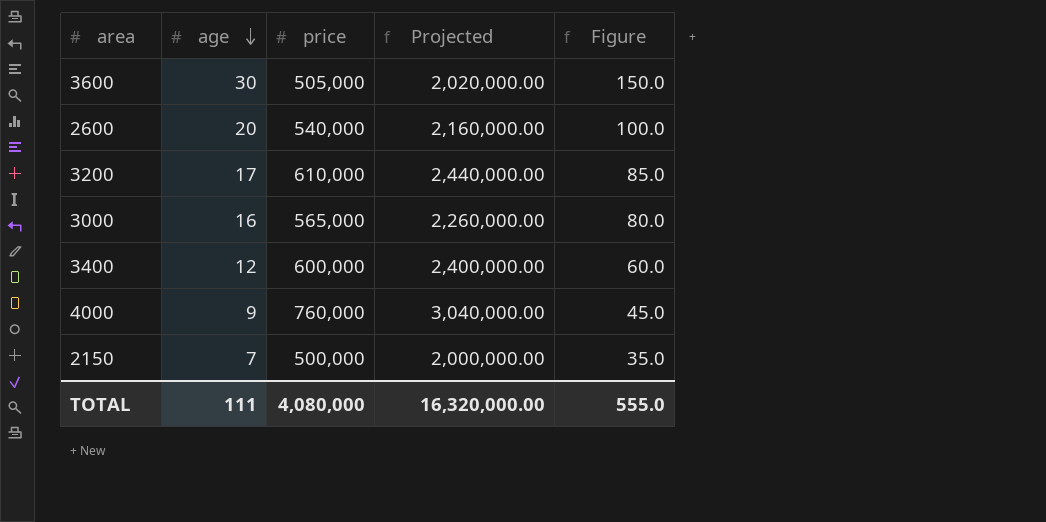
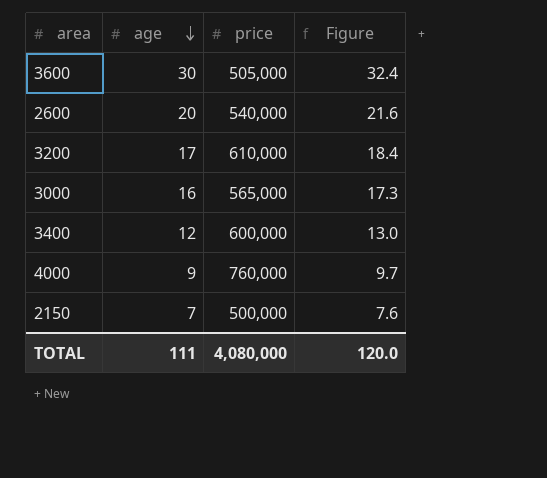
column Projected | formula: [price] * 4 -> none
column Figure | formula: [age] * 5 -> [age] * 1.08
TOTAL | Figure: 555.0 -> 120.0

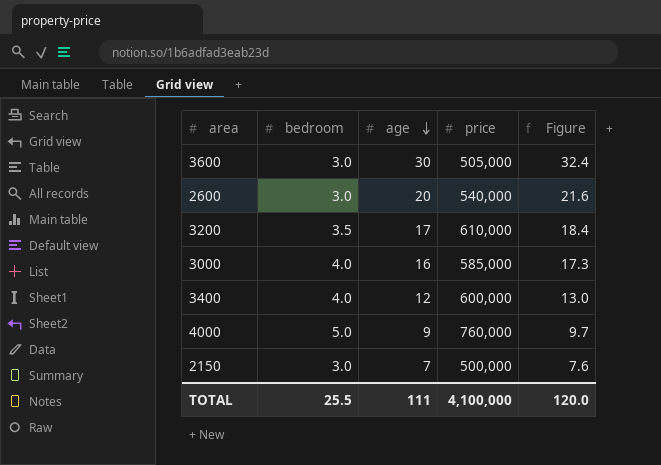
column bedroom | position: none -> 2
3000 | price: 565,000 -> 585,000
TOTAL | price: 4,080,000 -> 4,100,000

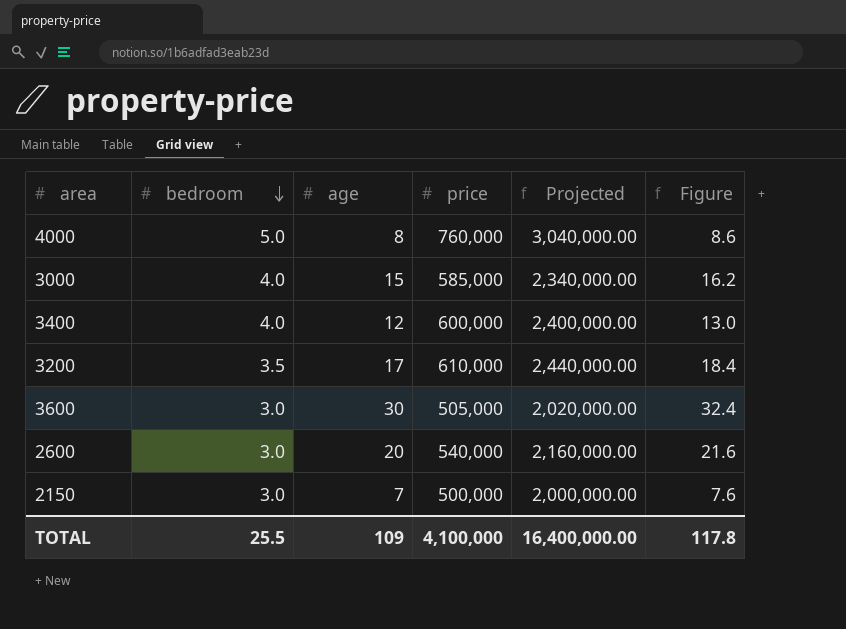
row order: age descending -> bedroom descending
column Projected | formula: none -> [price] * 4
4000 | age: 9 -> 8
4000 | Figure: 9.7 -> 8.6
3000 | age: 16 -> 15
3000 | Figure: 17.3 -> 16.2
TOTAL | age: 111 -> 109
TOTAL | Figure: 120.0 -> 117.8

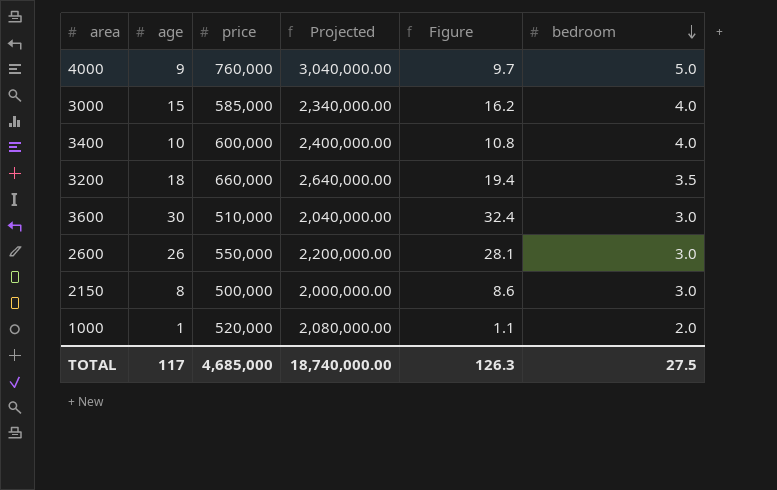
column bedroom | position: 2 -> 6
4000 | age: 8 -> 9
4000 | Figure: 8.6 -> 9.7
3400 | age: 12 -> 10
3400 | Figure: 13.0 -> 10.8
3200 | age: 17 -> 18
3200 | price: 610,000 -> 660,000
3200 | Projected: 2,440,000.00 -> 2,640,000.00
3200 | Figure: 18.4 -> 19.4
3600 | price: 505,000 -> 510,000
3600 | Projected: 2,020,000.00 -> 2,040,000.00
2600 | age: 20 -> 26
2600 | price: 540,000 -> 550,000
2600 | Projected: 2,160,000.00 -> 2,200,000.00
2600 | Figure: 21.6 -> 28.1
2150 | age: 7 -> 8
2150 | Figure: 7.6 -> 8.6
row 1000: none -> 1 | 520,000 | 2,080,000.00 | 1.1 | 2.0
TOTAL | age: 109 -> 117
TOTAL | price: 4,100,000 -> 4,685,000
TOTAL | Projected: 16,400,000.00 -> 18,740,000.00
TOTAL | Figure: 117.8 -> 126.3
TOTAL | bedroom: 25.5 -> 27.5

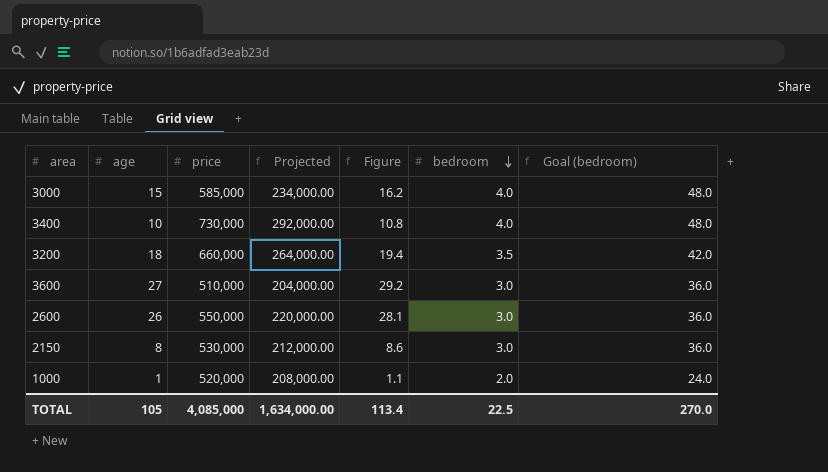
column Projected | formula: [price] * 4 -> [price] * 0.4
column Goal (bedroom) | formula: none -> [bedroom] * 12
row 4000: 9 | 760,000 | 3,040,000.00 | 9.7 | 5.0 -> none
3400 | price: 600,000 -> 730,000
3600 | age: 30 -> 27
3600 | Figure: 32.4 -> 29.2
2150 | price: 500,000 -> 530,000
TOTAL | age: 117 -> 105
TOTAL | price: 4,685,000 -> 4,085,000
TOTAL | Projected: 18,740,000.00 -> 1,634,000.00
TOTAL | Figure: 126.3 -> 113.4
TOTAL | bedroom: 27.5 -> 22.5

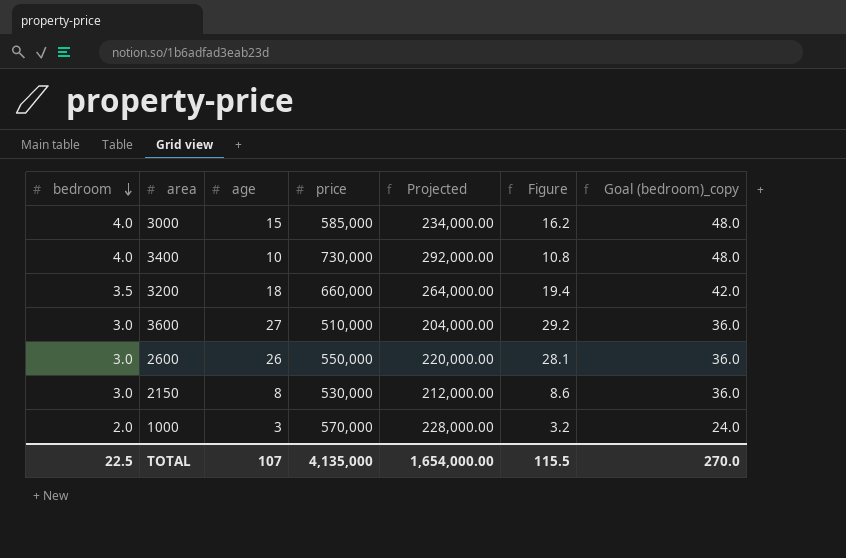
column bedroom | position: 6 -> 1
column name: Goal (bedroom) -> Goal (bedroom)_copy
1000 | age: 1 -> 3
1000 | price: 520,000 -> 570,000
1000 | Projected: 208,000.00 -> 228,000.00
1000 | Figure: 1.1 -> 3.2
TOTAL | age: 105 -> 107
TOTAL | price: 4,085,000 -> 4,135,000
TOTAL | Projected: 1,634,000.00 -> 1,654,000.00
TOTAL | Figure: 113.4 -> 115.5

